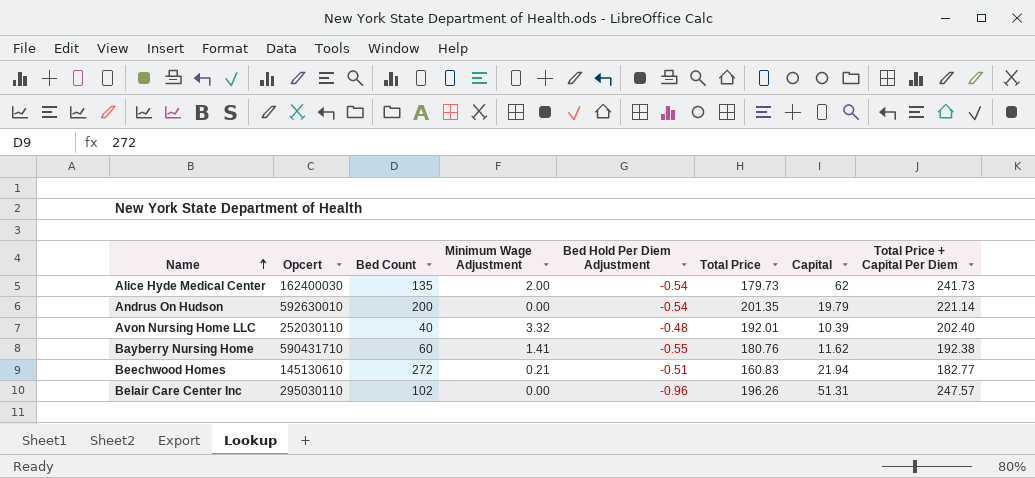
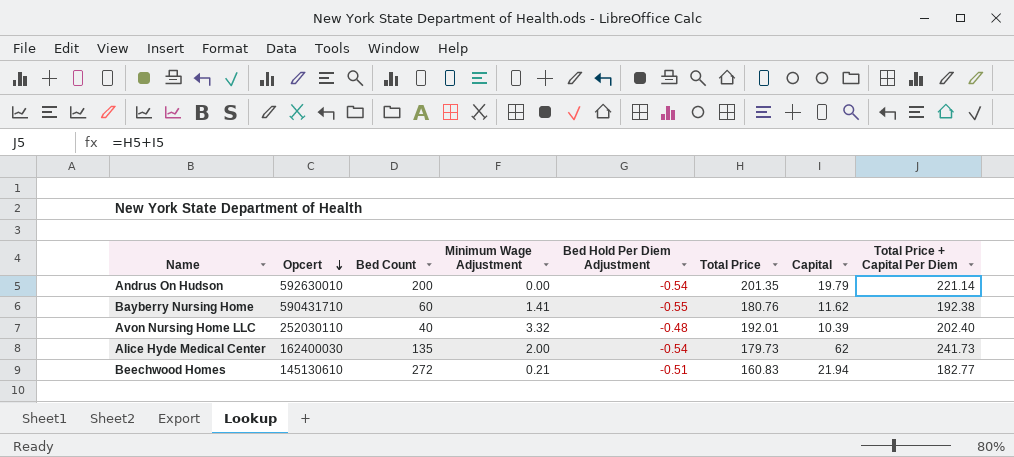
row order: Name ascending -> Opcert descending
row Belair Care Center Inc: 295030110 | 102 | 0.00 | -0.96 | 196.26 | 51.31 | 247.57 -> none

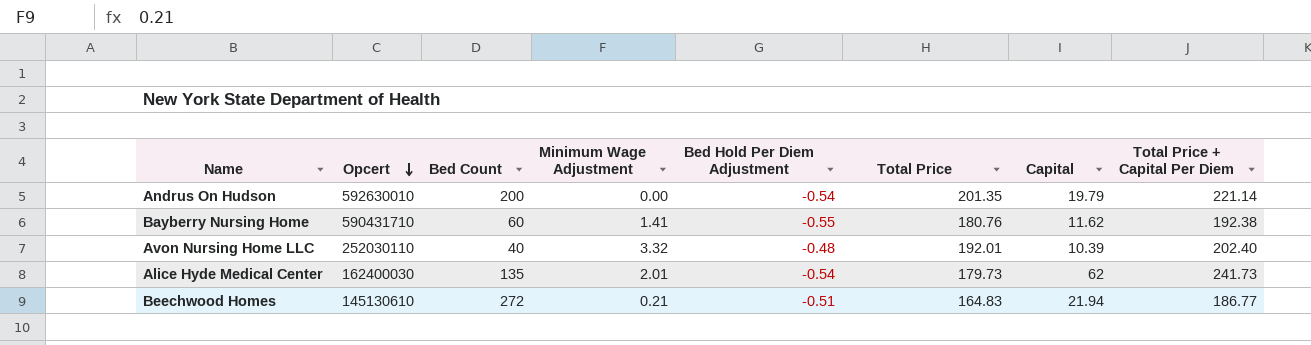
Alice Hyde Medical Center | Minimum Wage Adjustment: 2.00 -> 2.01
Beechwood Homes | Total Price: 160.83 -> 164.83
Beechwood Homes | Total Price + Capital Per Diem: 182.77 -> 186.77

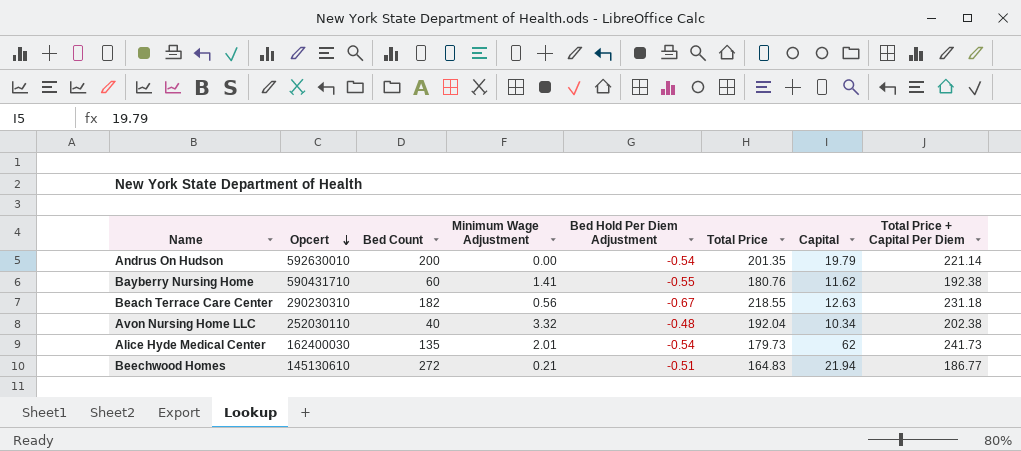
row Beach Terrace Care Center: none -> 290230310 | 182 | 0.56 | -0.67 | 218.55 | 12.63 | 231.18
Avon Nursing Home LLC | Total Price: 192.01 -> 192.04
Avon Nursing Home LLC | Capital: 10.39 -> 10.34
Avon Nursing Home LLC | Total Price + Capital Per Diem: 202.40 -> 202.38

